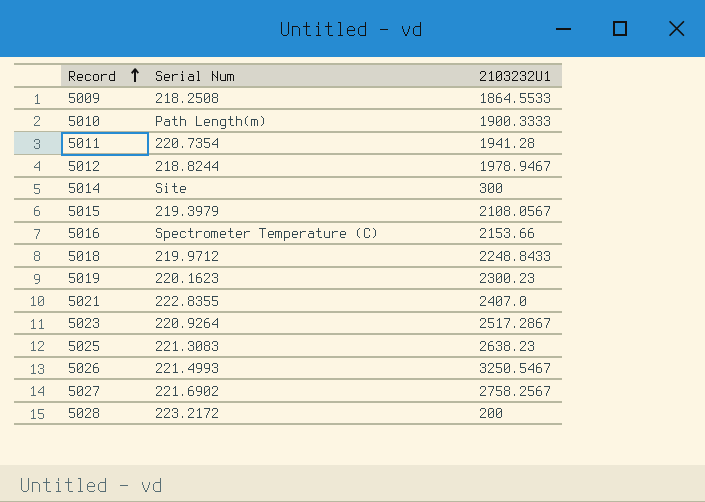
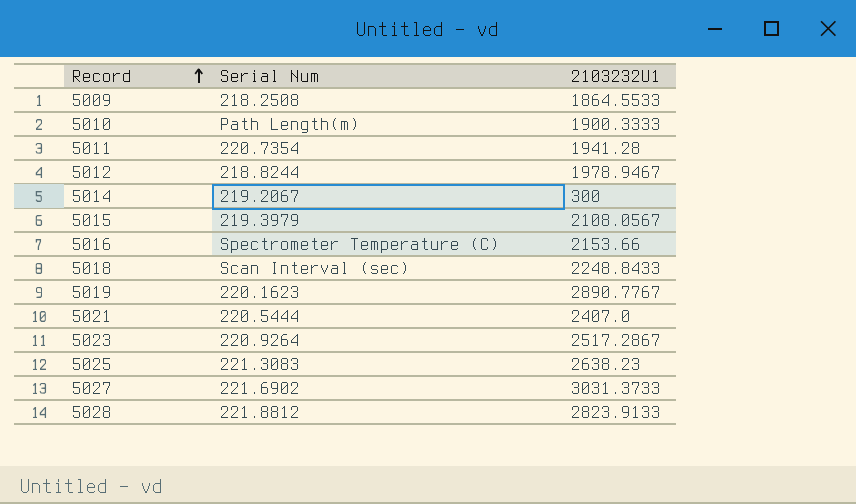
row 5026: 221.4993 | 3250.5467 -> none
5014 | Serial Num: Site -> 219.2067
5018 | Serial Num: 219.9712 -> Scan Interval (sec)
5019 | 2103232U1: 2300.23 -> 2890.7767
5021 | Serial Num: 222.8355 -> 220.5444
5027 | 2103232U1: 2758.2567 -> 3031.3733
5028 | Serial Num: 223.2172 -> 221.8812
5028 | 2103232U1: 200 -> 2823.9133

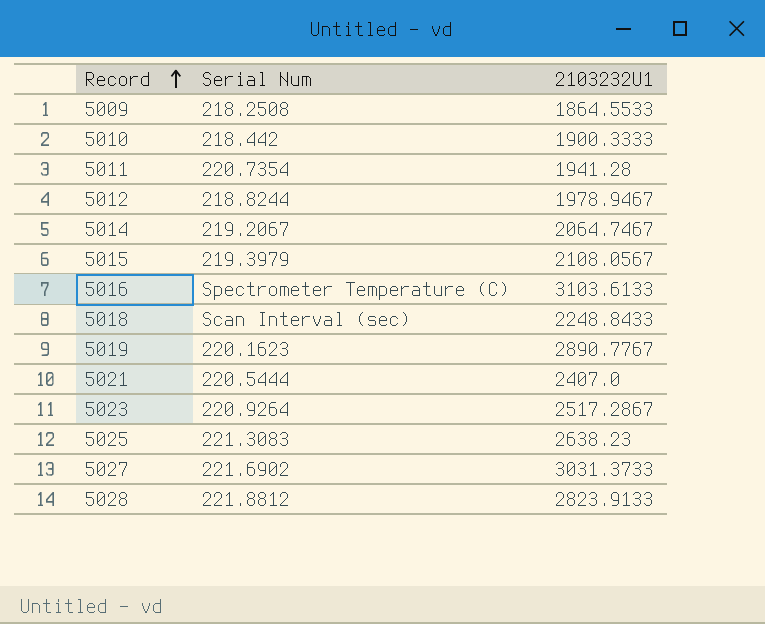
5010 | Serial Num: Path Length(m) -> 218.442
5014 | 2103232U1: 300 -> 2064.7467
5016 | 2103232U1: 2153.66 -> 3103.6133

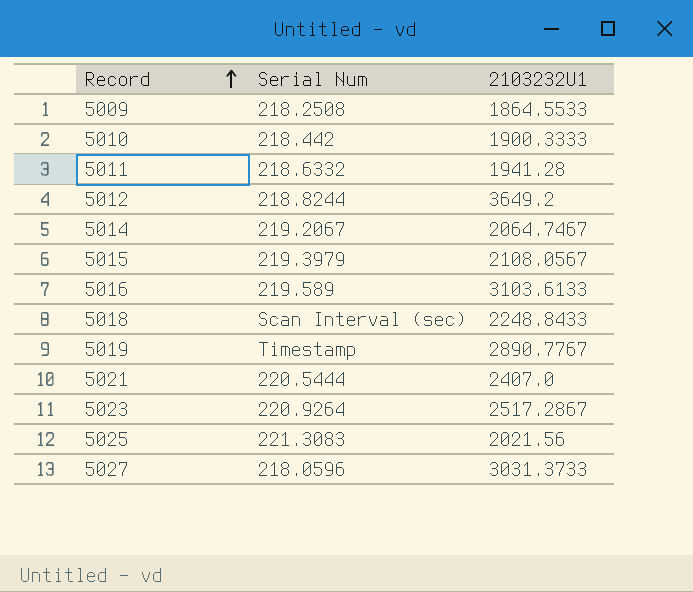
row 5028: 221.8812 | 2823.9133 -> none
5011 | Serial Num: 220.7354 -> 218.6332
5012 | 2103232U1: 1978.9467 -> 3649.2
5016 | Serial Num: Spectrometer Temperature (C) -> 219.589
5019 | Serial Num: 220.1623 -> Timestamp
5025 | 2103232U1: 2638.23 -> 2021.56
5027 | Serial Num: 221.6902 -> 218.0596

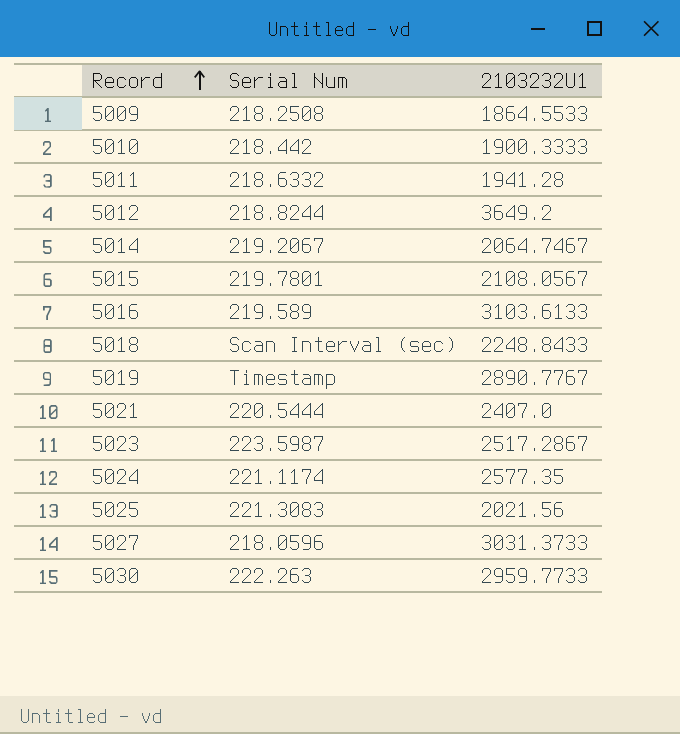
5015 | Serial Num: 219.3979 -> 219.7801
5023 | Serial Num: 220.9264 -> 223.5987
row 5024: none -> 221.1174 | 2577.35
row 5030: none -> 222.263 | 2959.7733

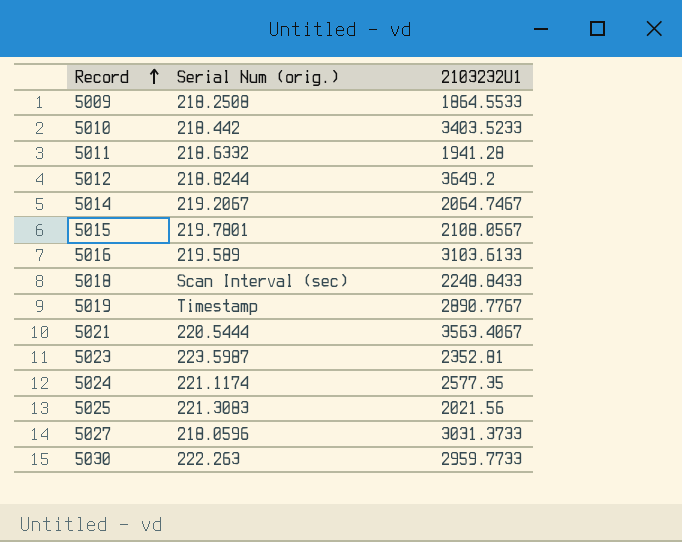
column name: Serial Num -> Serial Num (orig.)
5010 | 2103232U1: 1900.3333 -> 3403.5233
5021 | 2103232U1: 2407.0 -> 3563.4067
5023 | 2103232U1: 2517.2867 -> 2352.81

